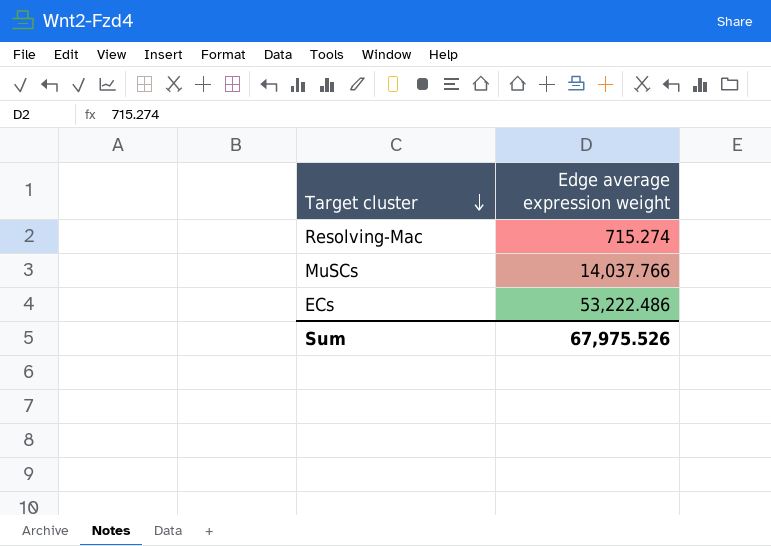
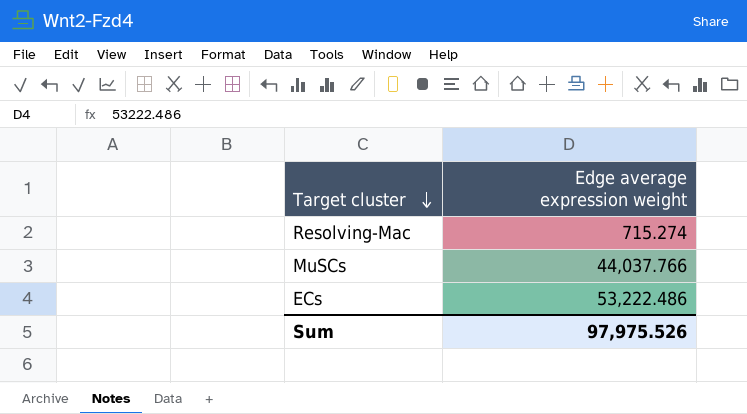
MuSCs | Edge average expression weight: 14,037.766 -> 44,037.766
Sum | Edge average expression weight: 67,975.526 -> 97,975.526

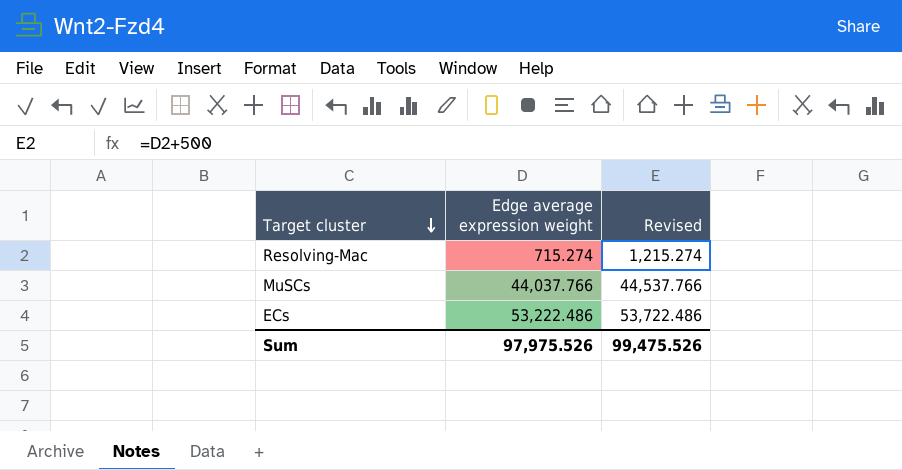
column Revised | formula: none -> [Edge average expression weight] + 500

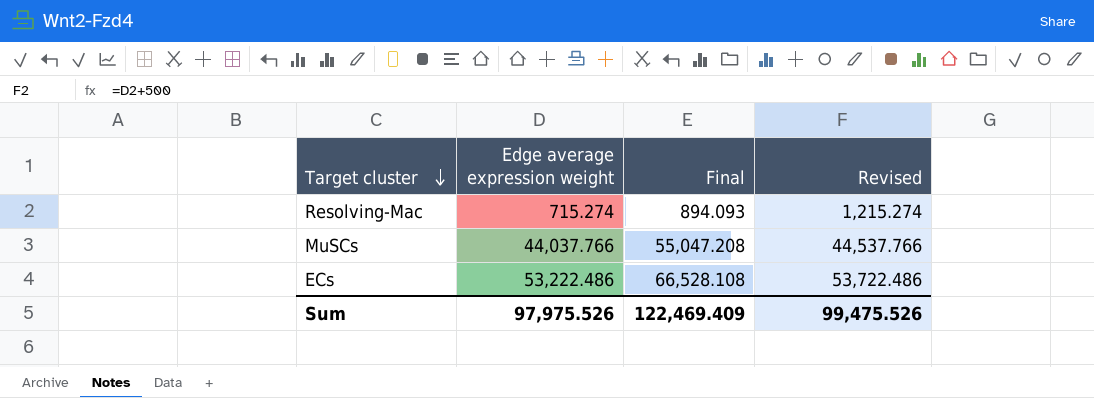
column Final | formula: none -> [Edge average expression weight] * 1.25

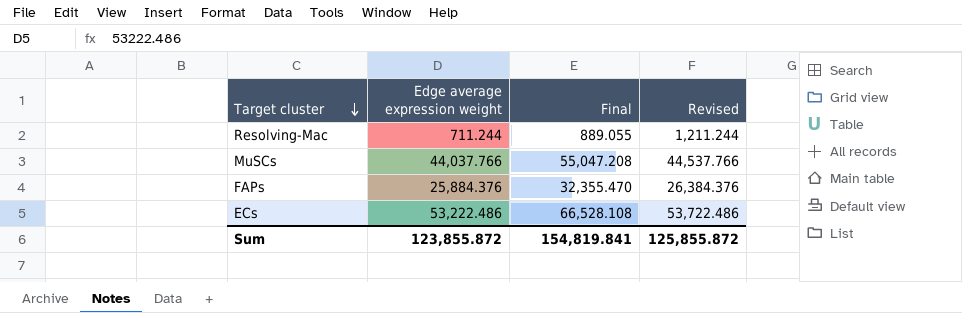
Resolving-Mac | Edge average expression weight: 715.274 -> 711.244
Resolving-Mac | Final: 894.093 -> 889.055
Resolving-Mac | Revised: 1,215.274 -> 1,211.244
row FAPs: none -> 25,884.376 | 32,355.470 | 26,384.376
Sum | Edge average expression weight: 97,975.526 -> 123,855.872
Sum | Final: 122,469.409 -> 154,819.841
Sum | Revised: 99,475.526 -> 125,855.872

